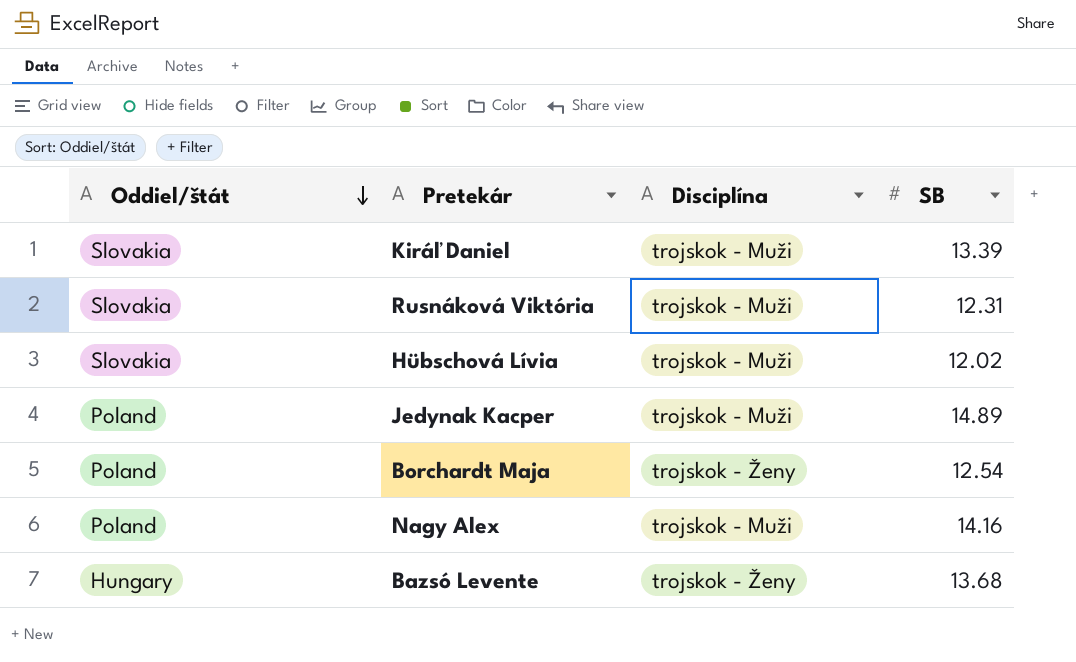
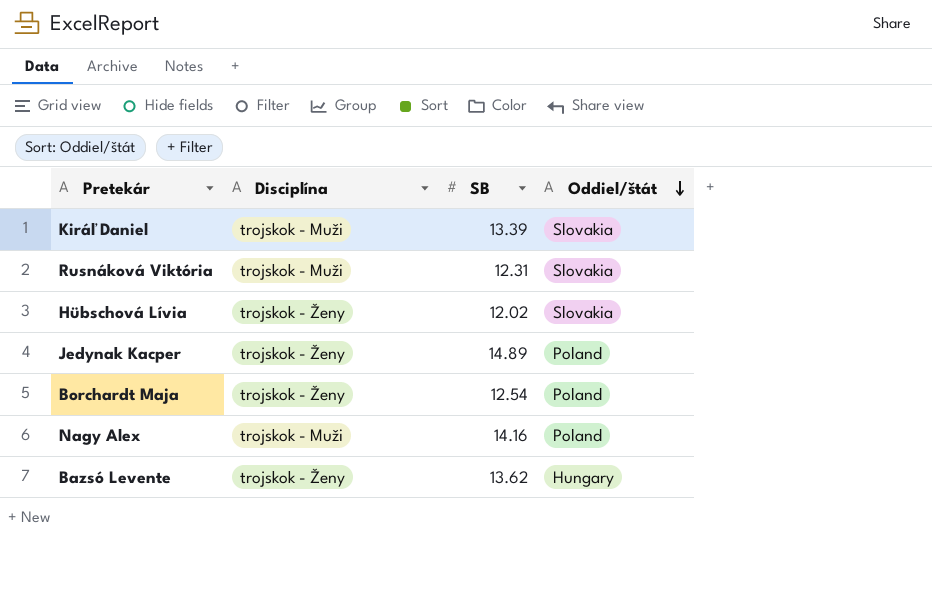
column Oddiel/štát | position: 1 -> 4
Hübschová Lívia | Disciplína: trojskok - Muži -> trojskok - Ženy
Jedynak Kacper | Disciplína: trojskok - Muži -> trojskok - Ženy
Bazsó Levente | SB: 13.68 -> 13.62

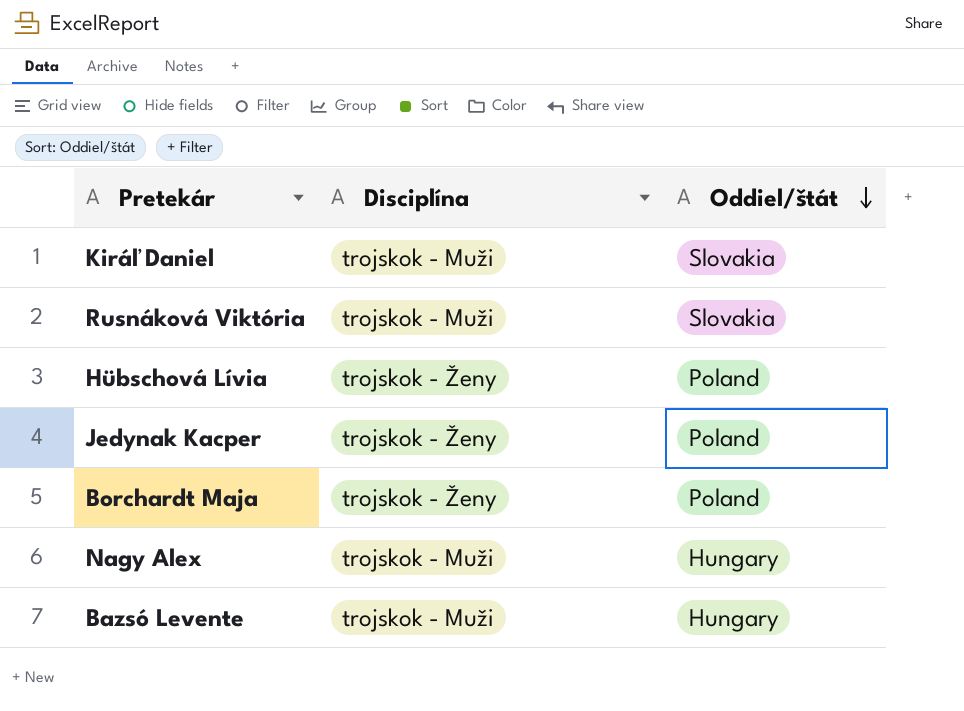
column SB | position: 3 -> none
Hübschová Lívia | Oddiel/štát: Slovakia -> Poland
Nagy Alex | Oddiel/štát: Poland -> Hungary
Bazsó Levente | Disciplína: trojskok - Ženy -> trojskok - Muži

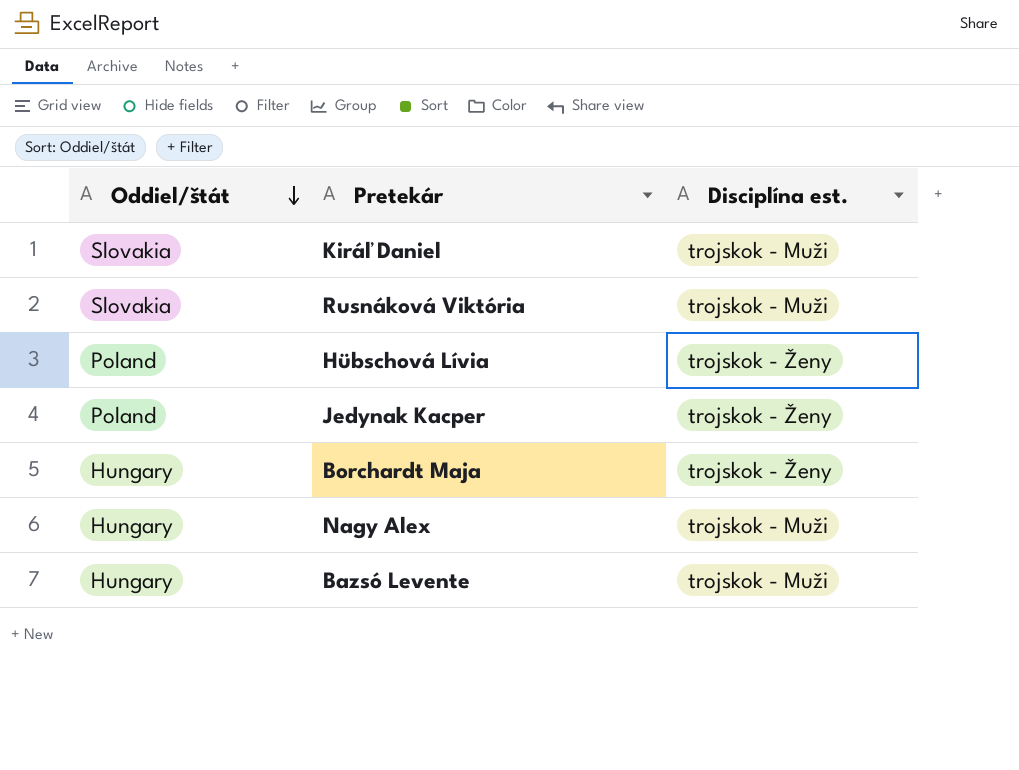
column Oddiel/štát | position: 3 -> 1
column name: Disciplína -> Disciplína est.
Borchardt Maja | Oddiel/štát: Poland -> Hungary

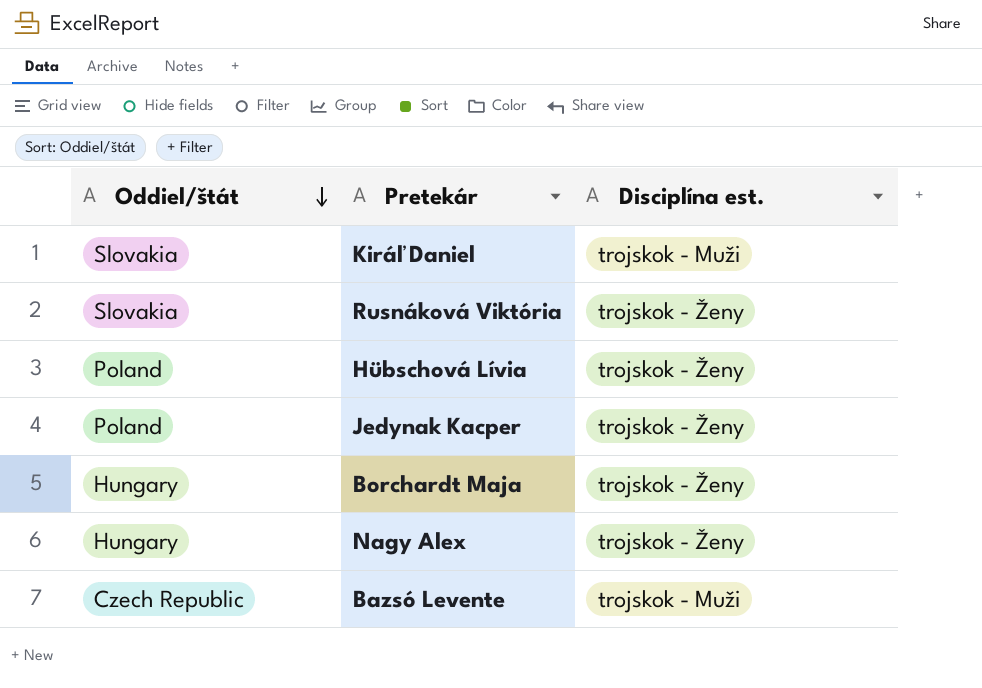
Rusnáková Viktória | Disciplína est.: trojskok - Muži -> trojskok - Ženy
Nagy Alex | Disciplína est.: trojskok - Muži -> trojskok - Ženy
Bazsó Levente | Oddiel/štát: Hungary -> Czech Republic

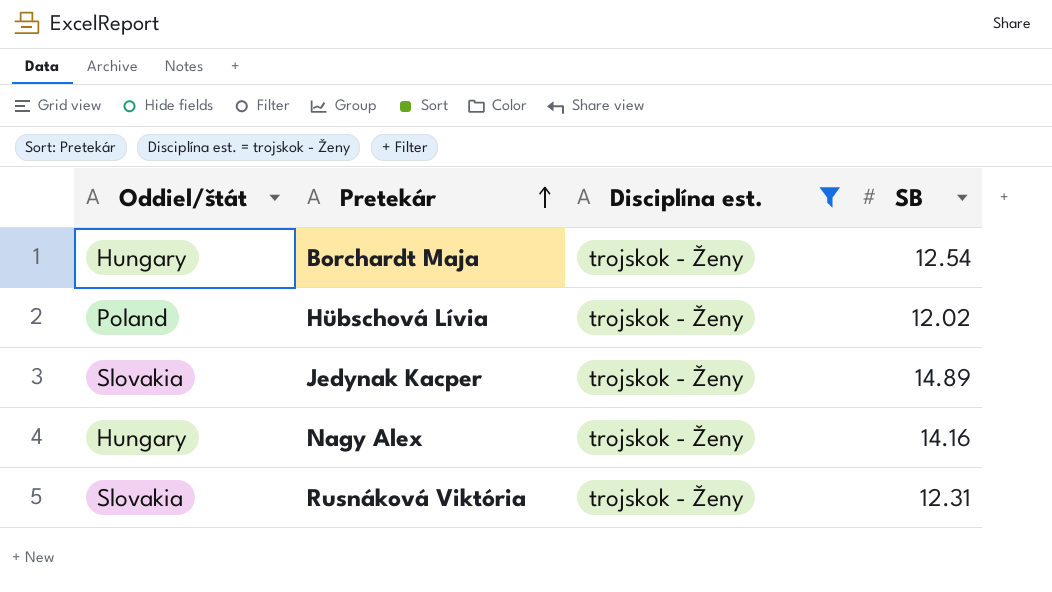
filter: none -> Disciplína est. = trojskok - Ženy
row order: Oddiel/štát descending -> Pretekár ascending
column SB | position: none -> 4
Jedynak Kacper | Oddiel/štát: Poland -> Slovakia

